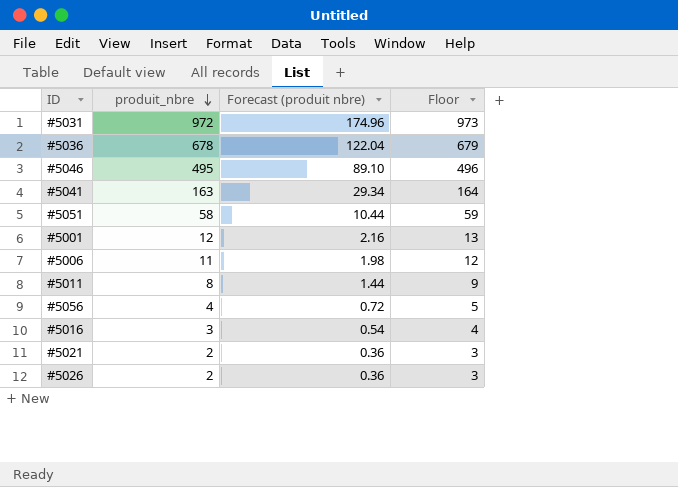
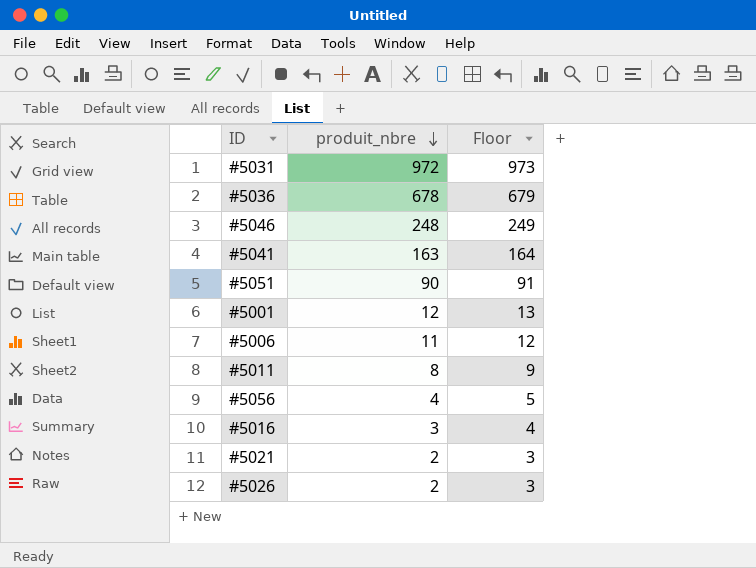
column Forecast (produit nbre) | formula: [produit_nbre] * 0.18 -> none
#5046 | produit_nbre: 495 -> 248
#5046 | Floor: 496 -> 249
#5051 | produit_nbre: 58 -> 90
#5051 | Floor: 59 -> 91

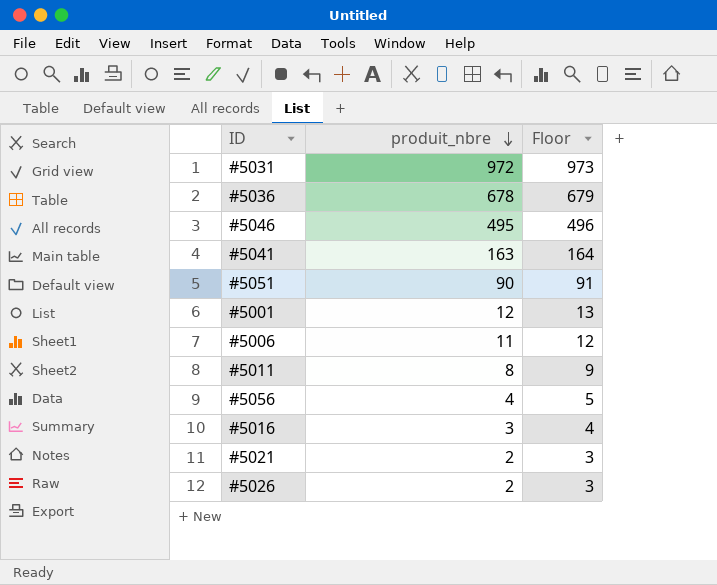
#5046 | produit_nbre: 248 -> 495
#5046 | Floor: 249 -> 496

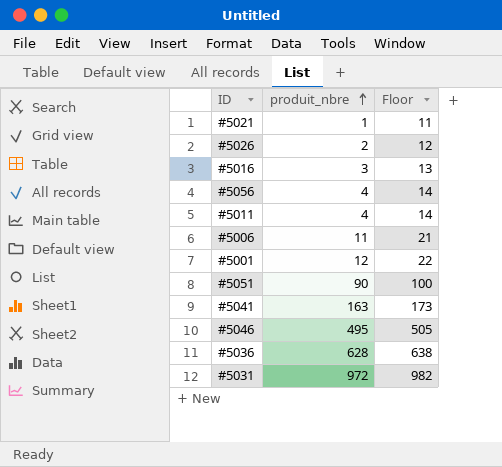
row order: produit_nbre descending -> produit_nbre ascending
column Floor | formula: [produit_nbre] + 1 -> [produit_nbre] + 10
#5021 | produit_nbre: 2 -> 1
#5011 | produit_nbre: 8 -> 4
#5036 | produit_nbre: 678 -> 628

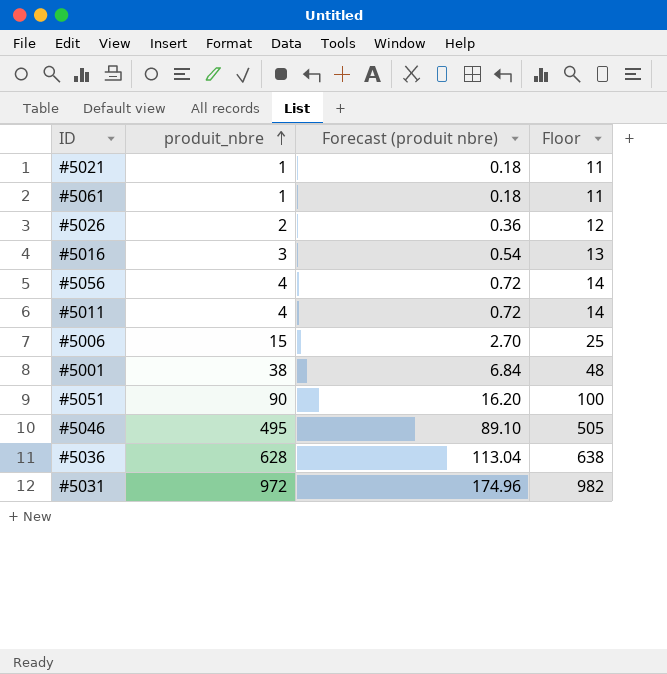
column Forecast (produit nbre) | formula: none -> [produit_nbre] * 0.18
row #5041: 163 | 173 -> none
row #5061: none -> 1 | 0.18 | 11
#5006 | produit_nbre: 11 -> 15
#5006 | Floor: 21 -> 25
#5001 | produit_nbre: 12 -> 38
#5001 | Floor: 22 -> 48

